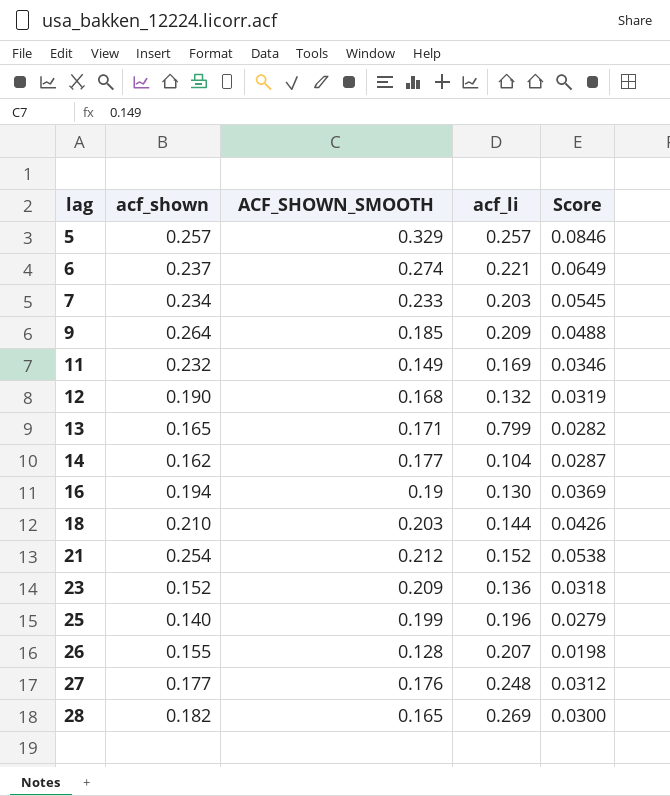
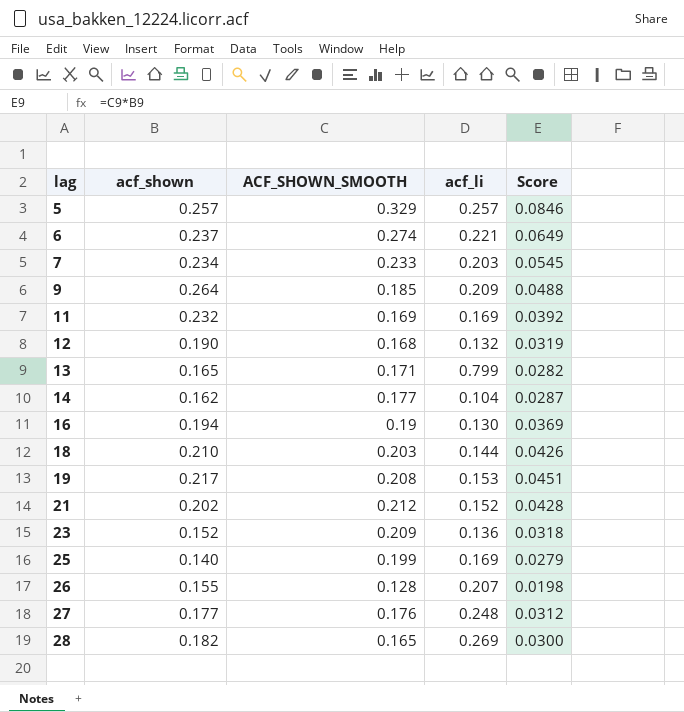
11 | ACF_SHOWN_SMOOTH: 0.149 -> 0.169
11 | Score: 0.0346 -> 0.0392
row 19: none -> 0.217 | 0.208 | 0.153 | 0.0451
21 | acf_shown: 0.254 -> 0.202
21 | Score: 0.0538 -> 0.0428
25 | acf_li: 0.196 -> 0.169

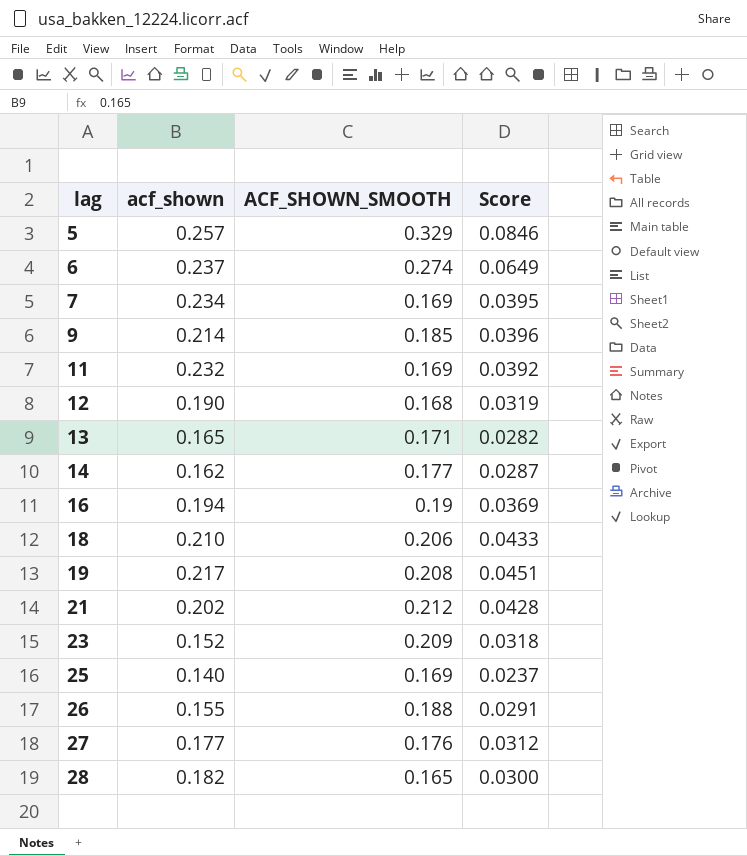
column acf_li | position: 4 -> none
7 | ACF_SHOWN_SMOOTH: 0.233 -> 0.169
7 | Score: 0.0545 -> 0.0395
9 | acf_shown: 0.264 -> 0.214
9 | Score: 0.0488 -> 0.0396
18 | ACF_SHOWN_SMOOTH: 0.203 -> 0.206
18 | Score: 0.0426 -> 0.0433
25 | ACF_SHOWN_SMOOTH: 0.199 -> 0.169
25 | Score: 0.0279 -> 0.0237
26 | ACF_SHOWN_SMOOTH: 0.128 -> 0.188
26 | Score: 0.0198 -> 0.0291

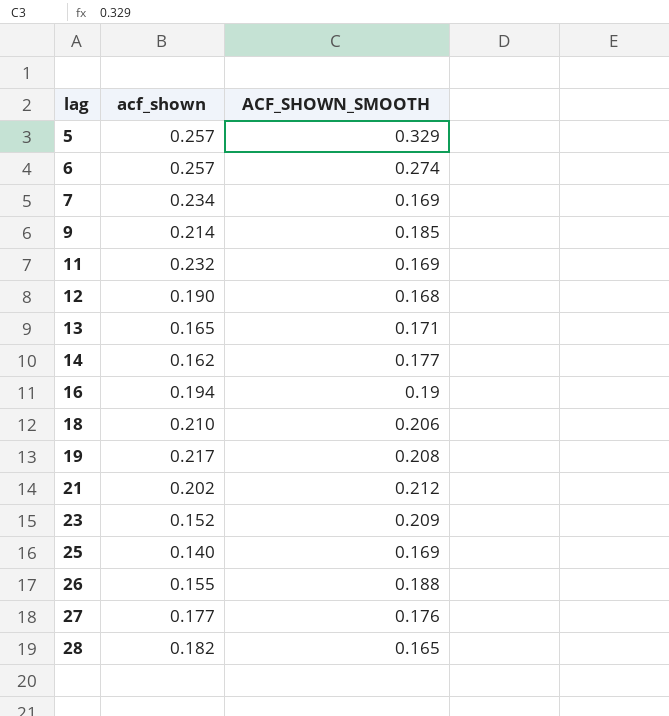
column Score | formula: [acf_shown] * [ACF_SHOWN_SMOOTH] -> none
6 | acf_shown: 0.237 -> 0.257

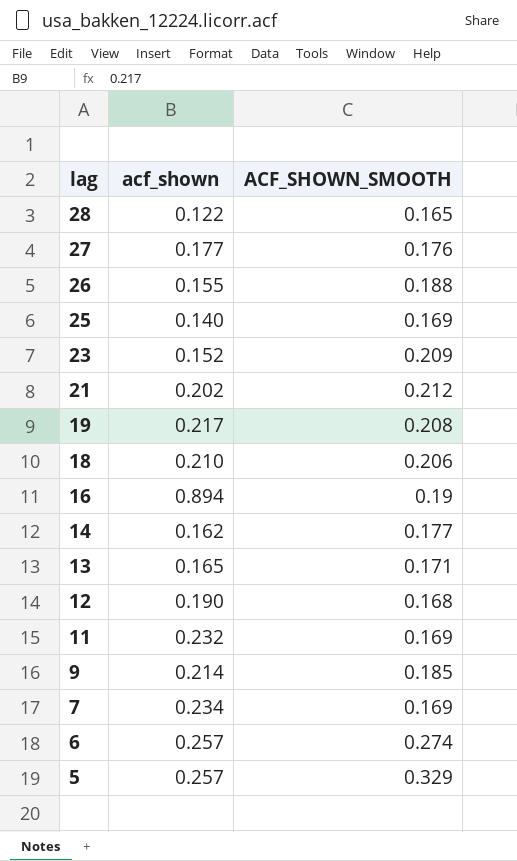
row order: lag ascending -> lag descending
28 | acf_shown: 0.182 -> 0.122
16 | acf_shown: 0.194 -> 0.894

